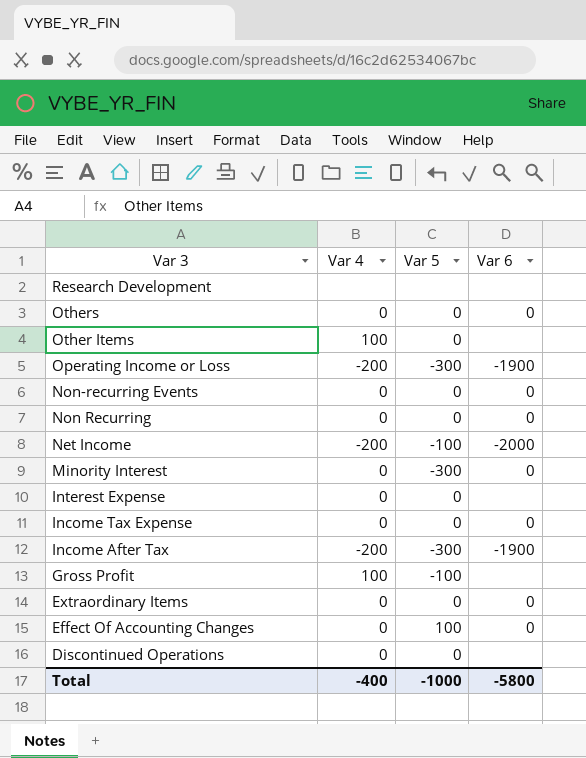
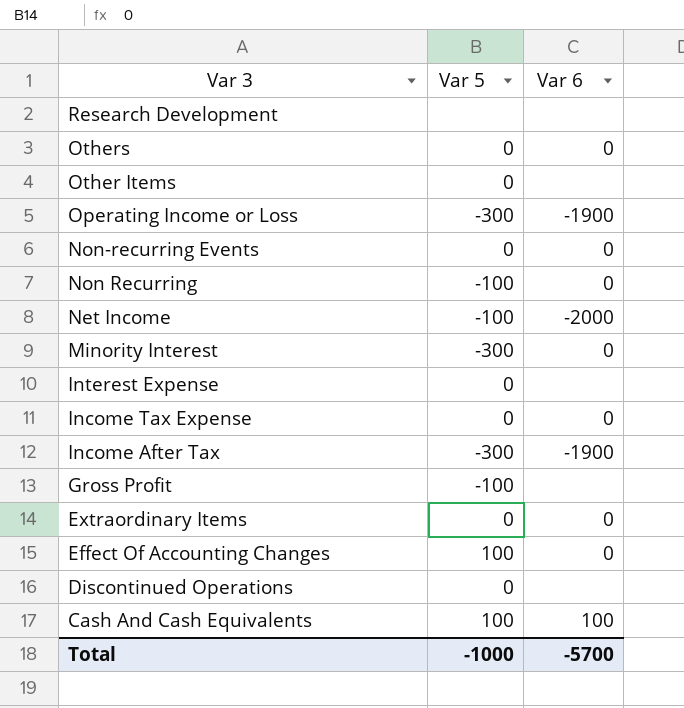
column Var 4 | position: 2 -> none
Non Recurring | Var 5: 0 -> -100
row Cash And Cash Equivalents: none -> 100 | 100
Total | Var 6: -5800 -> -5700

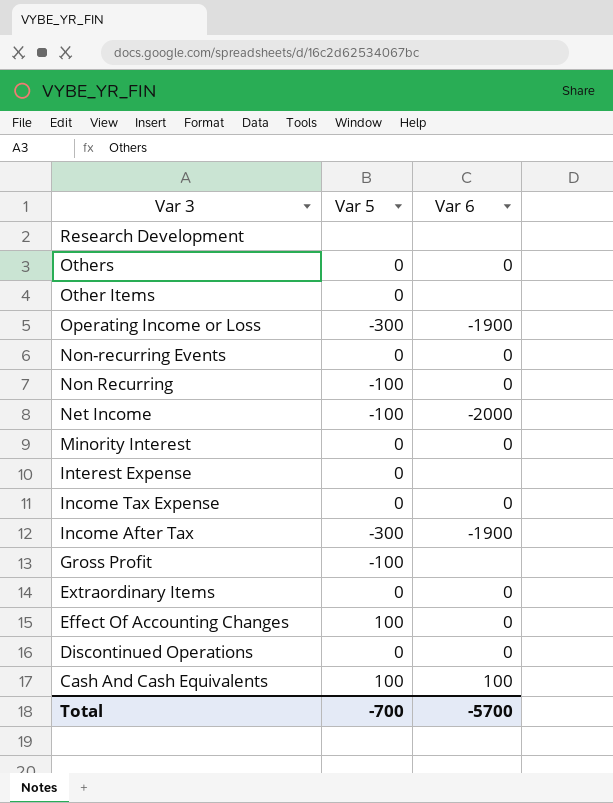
Minority Interest | Var 5: -300 -> 0
Discontinued Operations | Var 6: none -> 0
Total | Var 5: -1000 -> -700

